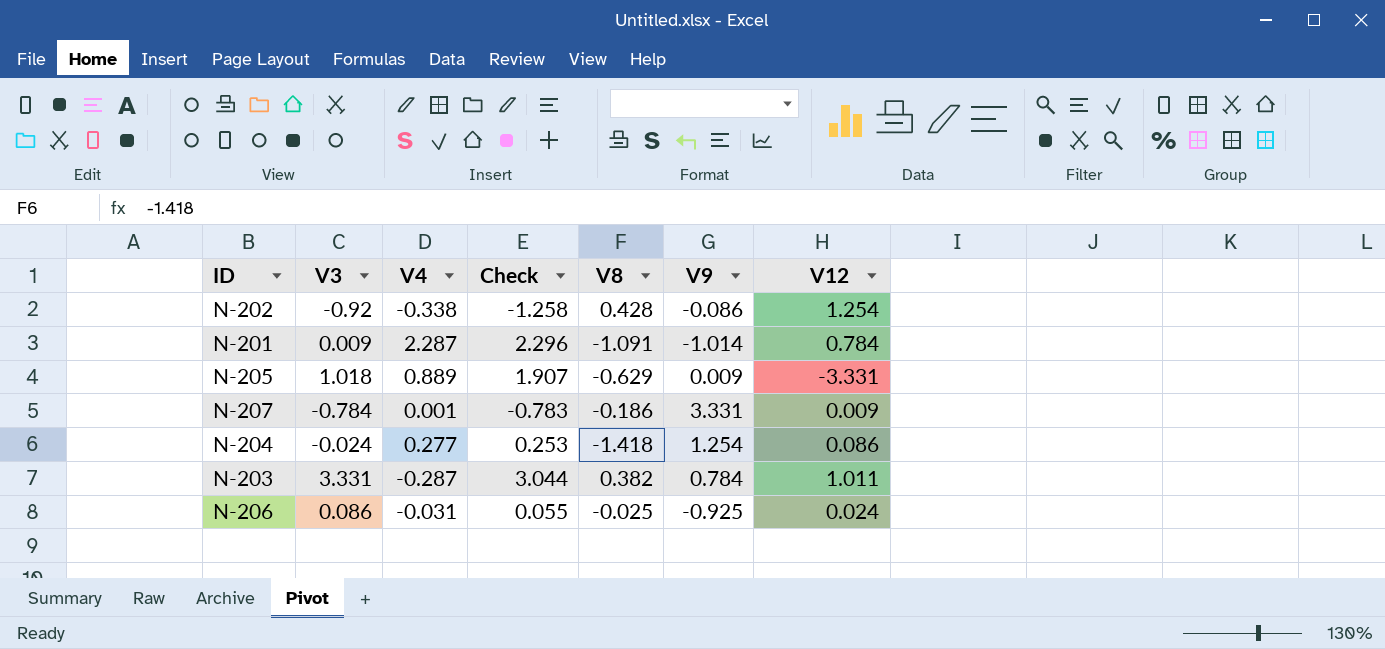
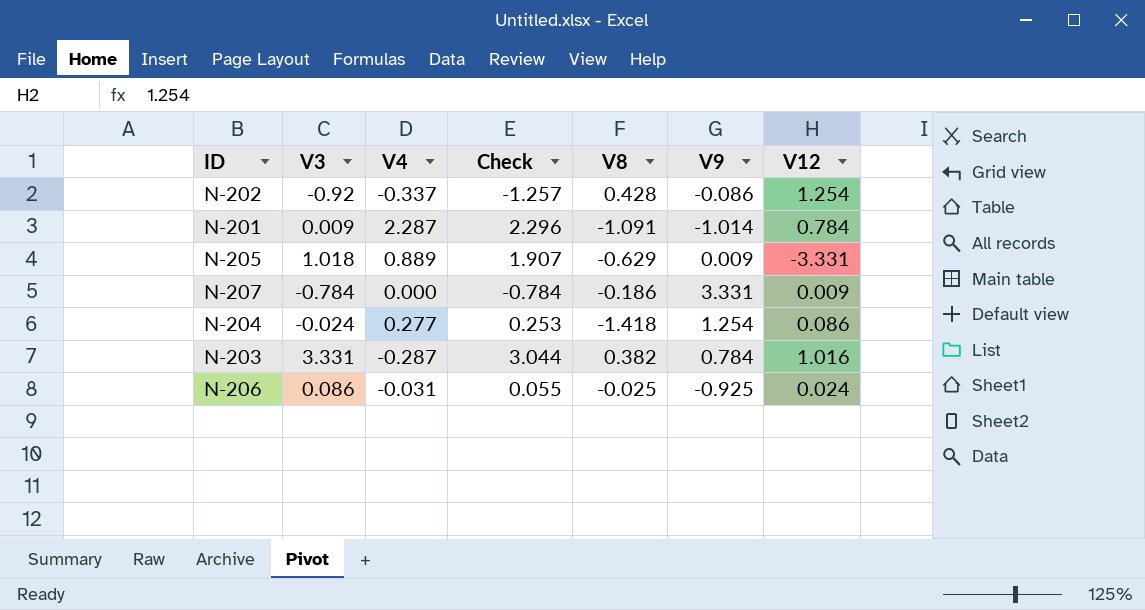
N-202 | V4: -0.338 -> -0.337
N-202 | Check: -1.258 -> -1.257
N-207 | V4: 0.001 -> 0.000
N-207 | Check: -0.783 -> -0.784
N-203 | V12: 1.011 -> 1.016

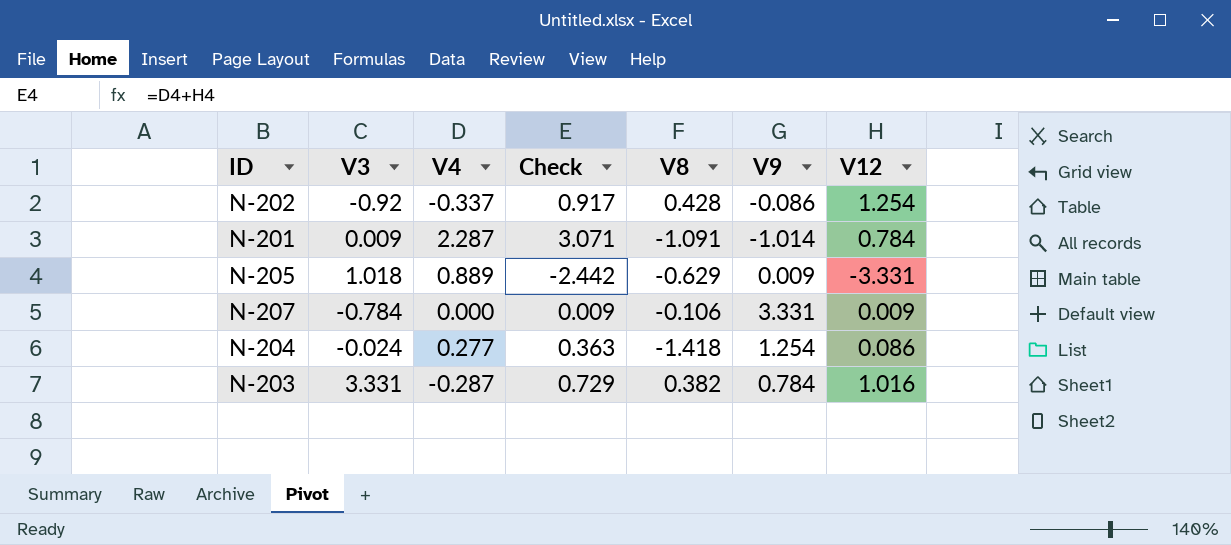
column Check | formula: [V3] + [V4] -> [V4] + [V12]
row N-206: 0.086 | -0.031 | 0.055 | -0.025 | -0.925 | 0.024 -> none
N-207 | V8: -0.186 -> -0.106

